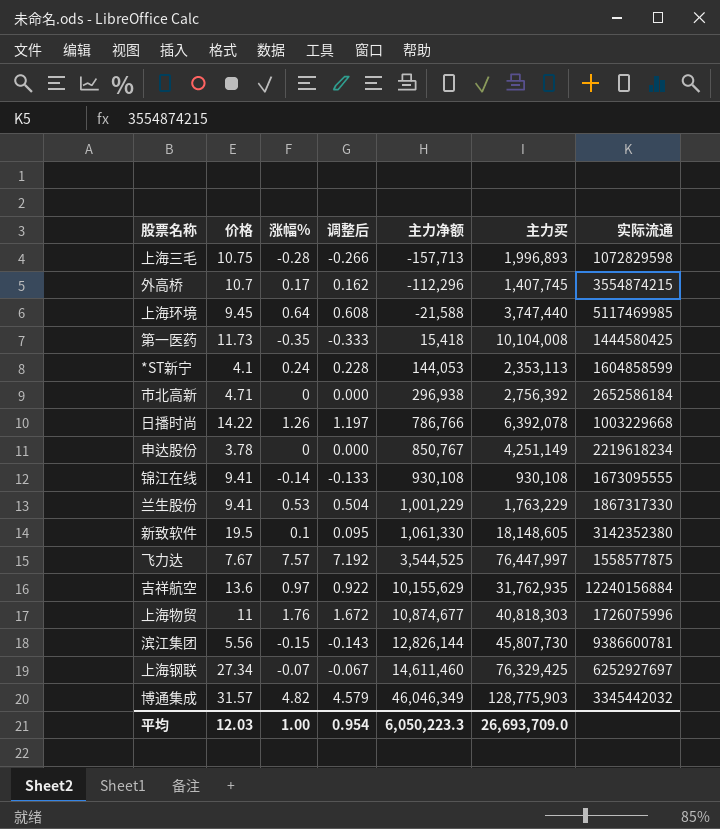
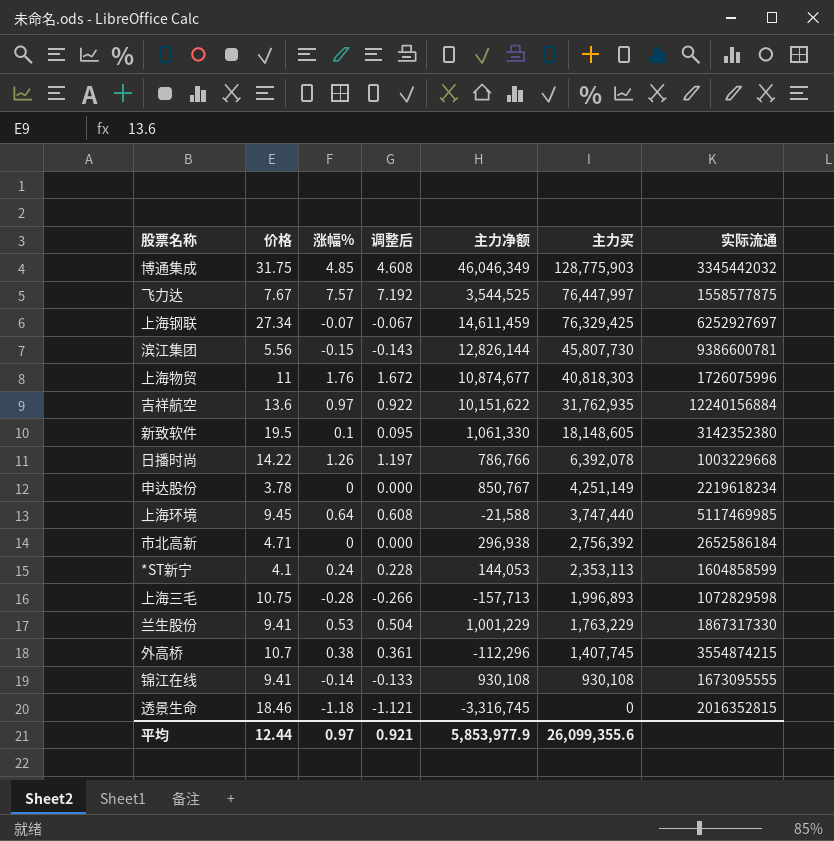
row order: 主力净额 ascending -> 主力买 descending
row 第一医药: 11.73 | -0.35 | -0.333 | 15,418 | 10,104,008 | 1444580425 -> none
博通集成 | 价格: 31.57 -> 31.75
博通集成 | 涨幅%: 4.82 -> 4.85
博通集成 | 调整后: 4.579 -> 4.608
上海钢联 | 主力净额: 14,611,460 -> 14,611,459
吉祥航空 | 主力净额: 10,155,629 -> 10,151,622
外高桥 | 涨幅%: 0.17 -> 0.38
外高桥 | 调整后: 0.162 -> 0.361
row 透景生命: none -> 18.46 | -1.18 | -1.121 | -3,316,745 | 0 | 2016352815
平均 | 价格: 12.03 -> 12.44
平均 | 涨幅%: 1.00 -> 0.97
平均 | 调整后: 0.954 -> 0.921
平均 | 主力净额: 6,050,223.3 -> 5,853,977.9
平均 | 主力买: 26,693,709.0 -> 26,099,355.6

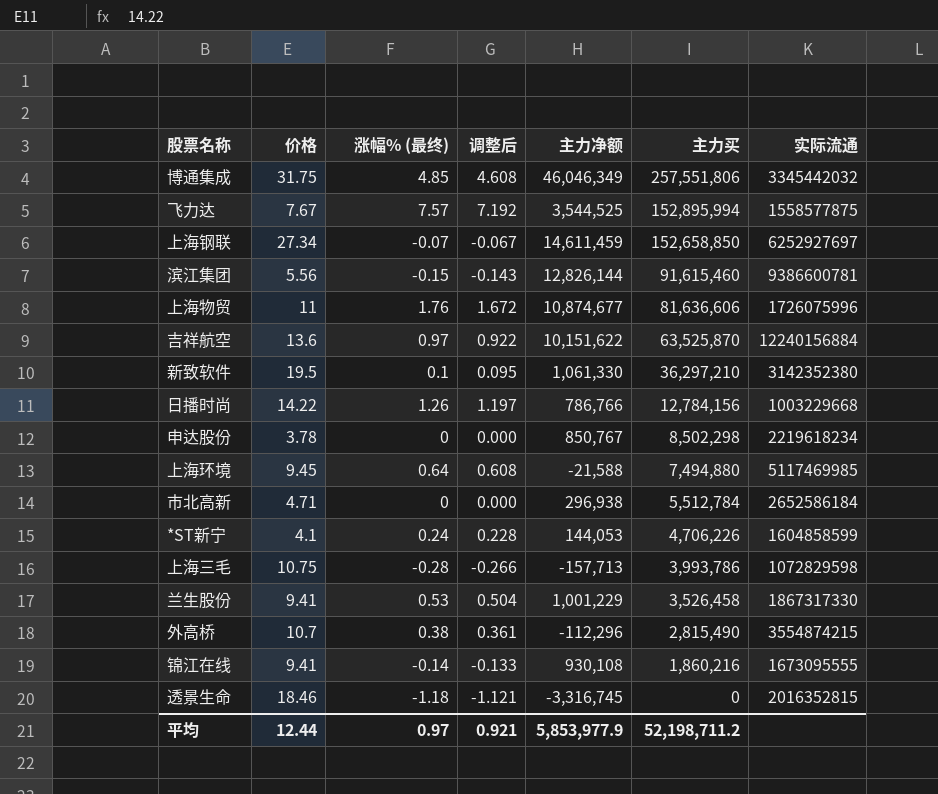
column name: 涨幅% -> 涨幅% (最终)
博通集成 | 主力买: 128,775,903 -> 257,551,806
飞力达 | 主力买: 76,447,997 -> 152,895,994
上海钢联 | 主力买: 76,329,425 -> 152,658,850
滨江集团 | 主力买: 45,807,730 -> 91,615,460
上海物贸 | 主力买: 40,818,303 -> 81,636,606
吉祥航空 | 主力买: 31,762,935 -> 63,525,870
新致软件 | 主力买: 18,148,605 -> 36,297,210
日播时尚 | 主力买: 6,392,078 -> 12,784,156
申达股份 | 主力买: 4,251,149 -> 8,502,298
上海环境 | 主力买: 3,747,440 -> 7,494,880
市北高新 | 主力买: 2,756,392 -> 5,512,784
*ST新宁 | 主力买: 2,353,113 -> 4,706,226
上海三毛 | 主力买: 1,996,893 -> 3,993,786
兰生股份 | 主力买: 1,763,229 -> 3,526,458
外高桥 | 主力买: 1,407,745 -> 2,815,490
锦江在线 | 主力买: 930,108 -> 1,860,216
平均 | 主力买: 26,099,355.6 -> 52,198,711.2

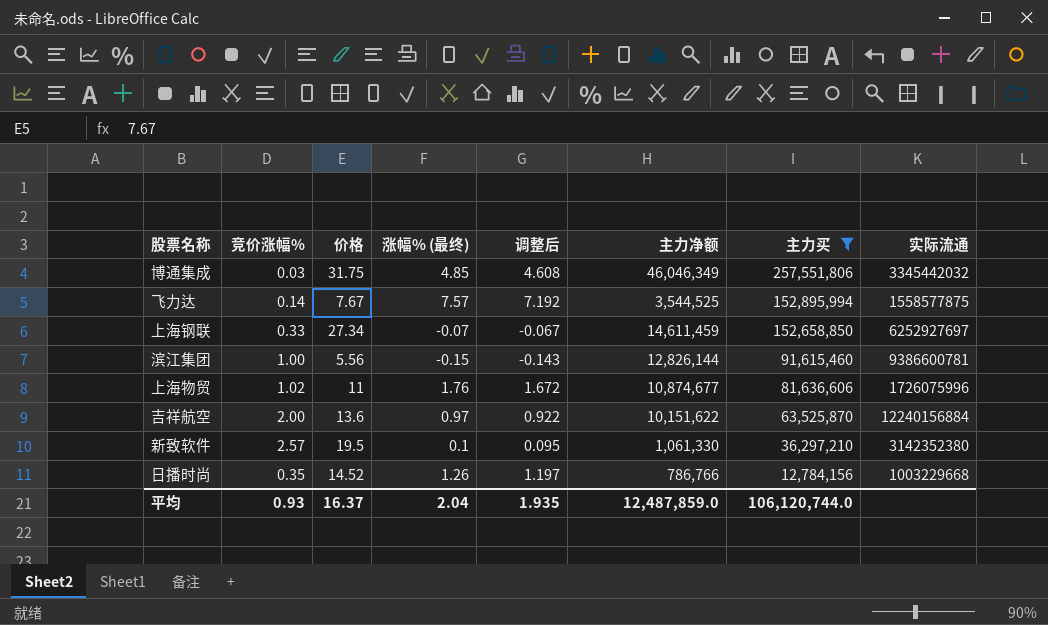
filter: none -> 主力买 >= 12,784,156
column 竞价涨幅% | position: none -> 2
日播时尚 | 价格: 14.22 -> 14.52
平均 | 价格: 12.44 -> 16.37
平均 | 涨幅% (最终): 0.97 -> 2.04
平均 | 调整后: 0.921 -> 1.935
平均 | 主力净额: 5,853,977.9 -> 12,487,859.0
平均 | 主力买: 52,198,711.2 -> 106,120,744.0

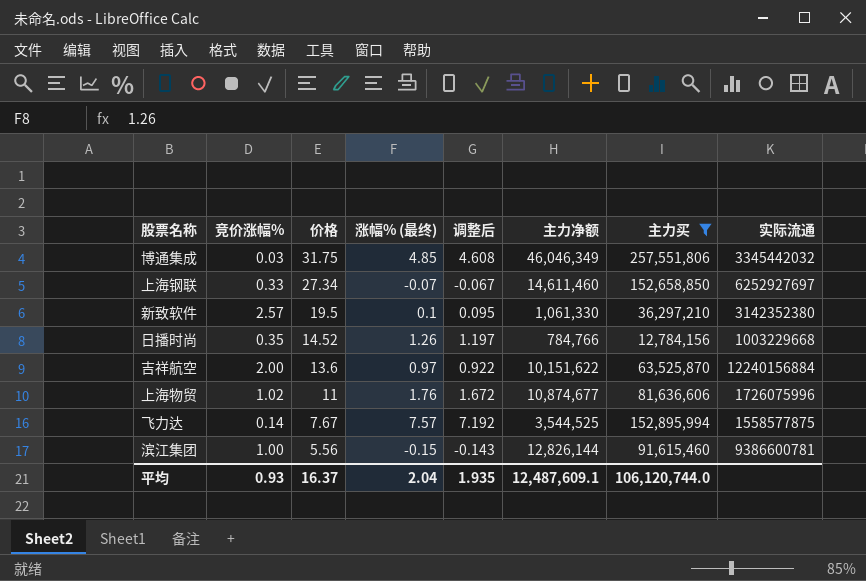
row order: 主力买 descending -> 价格 descending
上海钢联 | 主力净额: 14,611,459 -> 14,611,460
日播时尚 | 主力净额: 786,766 -> 784,766
平均 | 主力净额: 12,487,859.0 -> 12,487,609.1

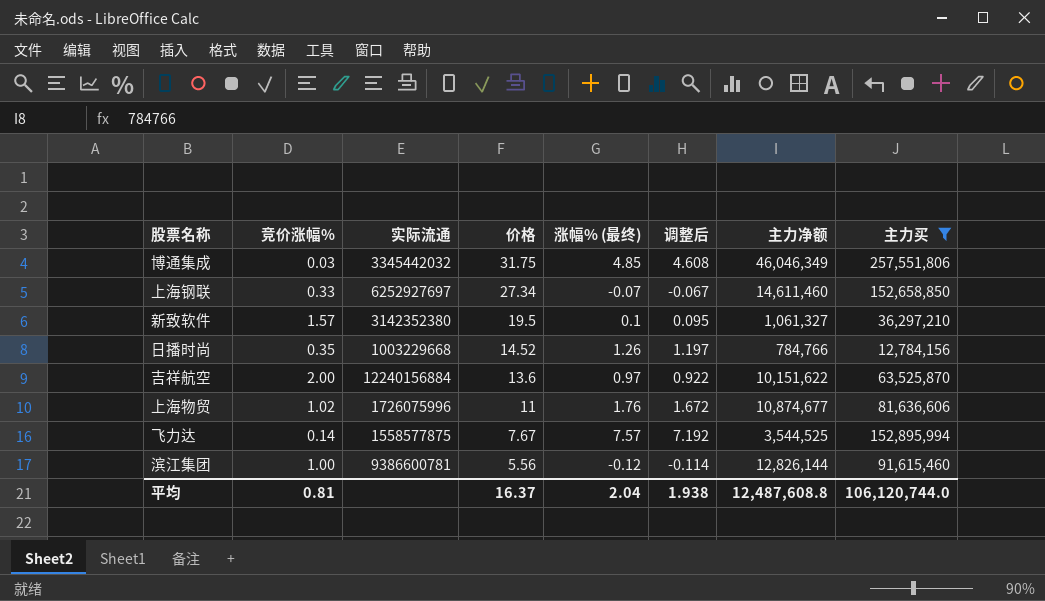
column 实际流通 | position: 8 -> 3
新致软件 | 竞价涨幅%: 2.57 -> 1.57
新致软件 | 主力净额: 1,061,330 -> 1,061,327
滨江集团 | 涨幅% (最终): -0.15 -> -0.12
滨江集团 | 调整后: -0.143 -> -0.114
平均 | 竞价涨幅%: 0.93 -> 0.81
平均 | 调整后: 1.935 -> 1.938
平均 | 主力净额: 12,487,609.1 -> 12,487,608.8

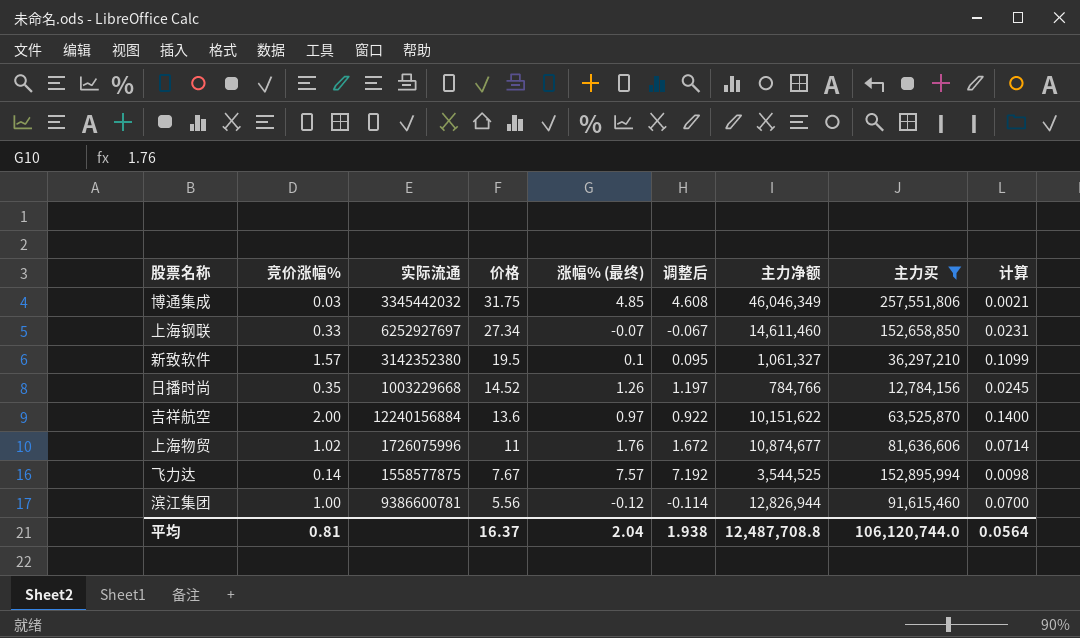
column 计算 | formula: none -> [竞价涨幅%] * 0.07
滨江集团 | 主力净额: 12,826,144 -> 12,826,944
平均 | 主力净额: 12,487,608.8 -> 12,487,708.8

